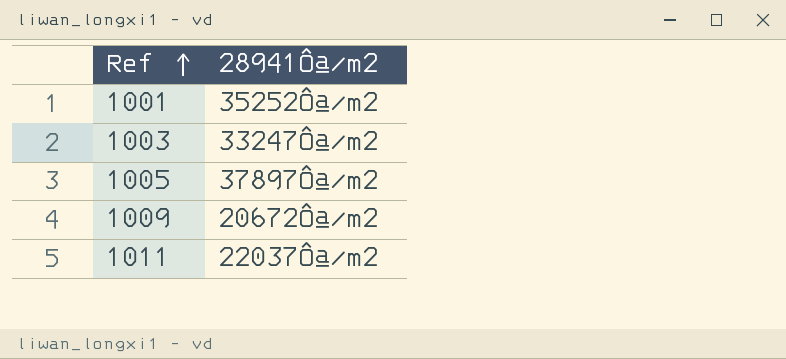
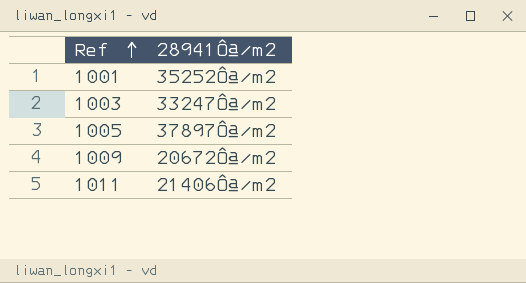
1011 | 28941Ôª/m2: 22037Ôª/m2 -> 21406Ôª/m2

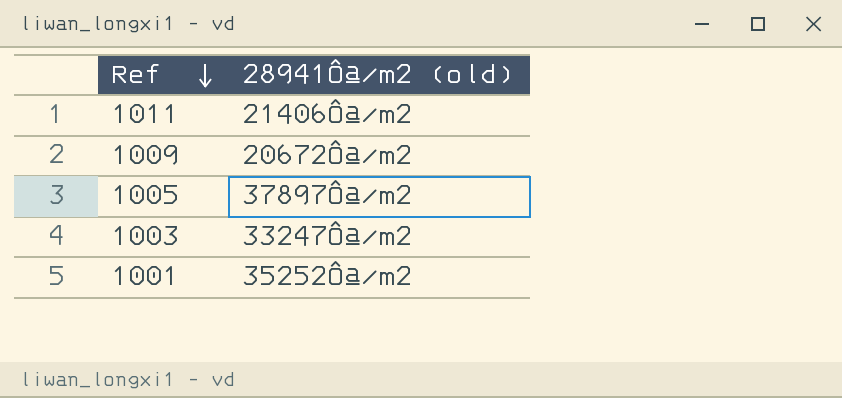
row order: Ref ascending -> Ref descending
column name: 28941Ôª/m2 -> 28941Ôª/m2 (old)

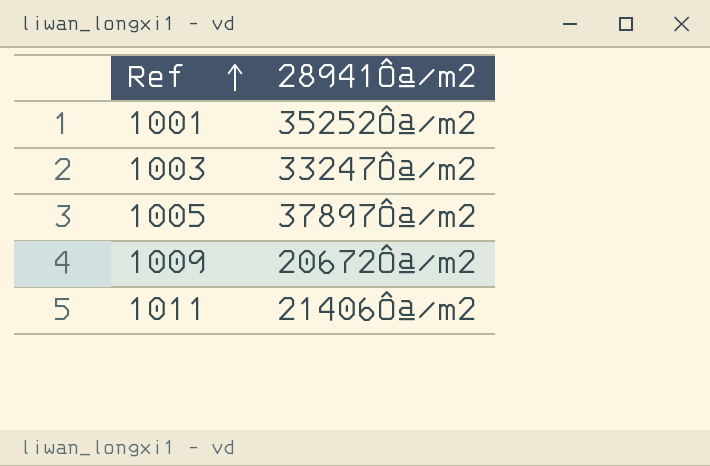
row order: Ref descending -> Ref ascending
column name: 28941Ôª/m2 (old) -> 28941Ôª/m2

